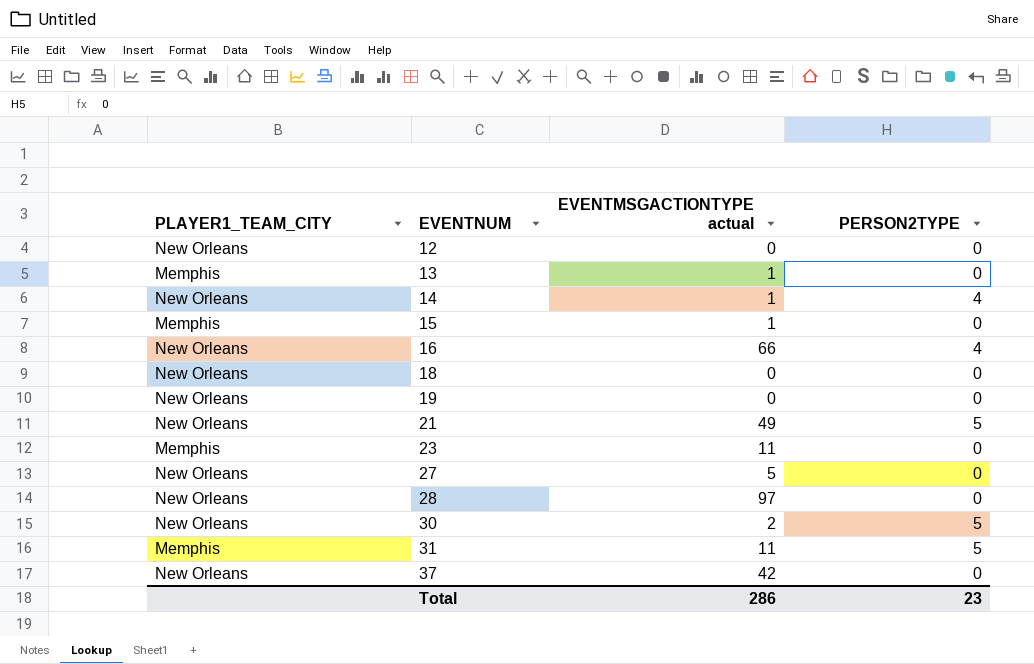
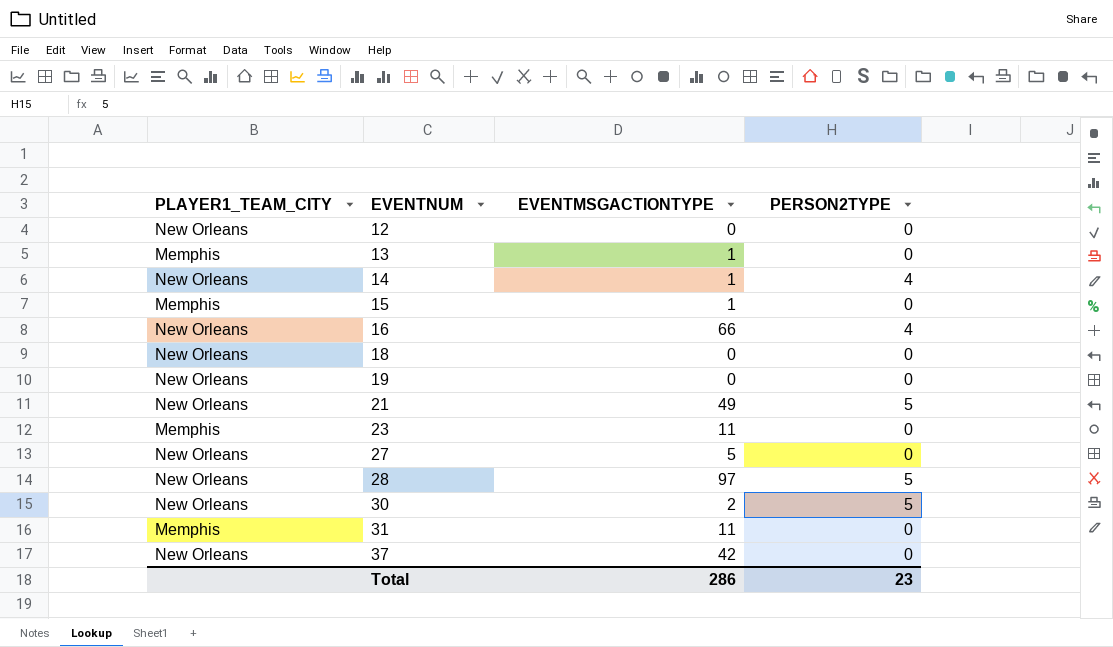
column name: EVENTMSGACTIONTYPE actual -> EVENTMSGACTIONTYPE
28 | PERSON2TYPE: 0 -> 5
31 | PERSON2TYPE: 5 -> 0

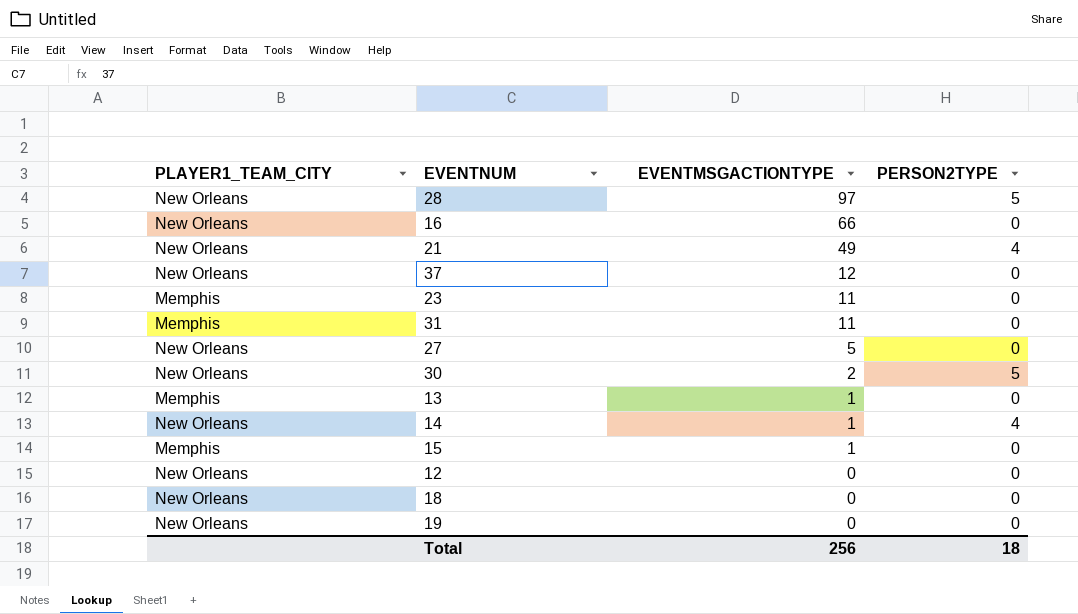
row order: EVENTNUM ascending -> EVENTMSGACTIONTYPE descending
16 | PERSON2TYPE: 4 -> 0
21 | PERSON2TYPE: 5 -> 4
37 | EVENTMSGACTIONTYPE: 42 -> 12
Total | EVENTMSGACTIONTYPE: 286 -> 256
Total | PERSON2TYPE: 23 -> 18

